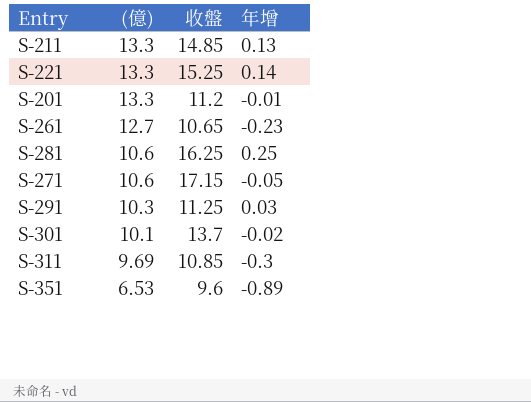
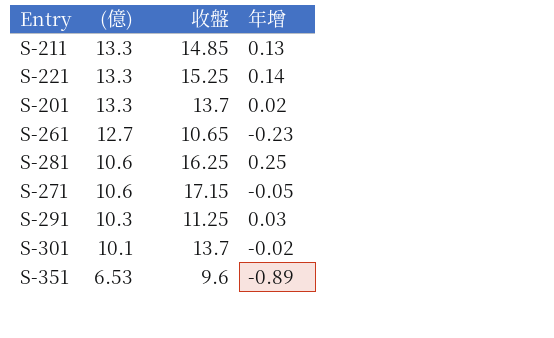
row S-311: 9.69 | 10.85 | -0.3 -> none
S-201 | 收盤: 11.2 -> 13.7
S-201 | 年增: -0.01 -> 0.02

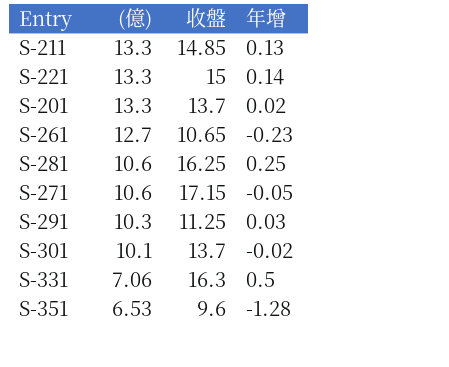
S-221 | 收盤: 15.25 -> 15
row S-331: none -> 7.06 | 16.3 | 0.5
S-351 | 年增: -0.89 -> -1.28

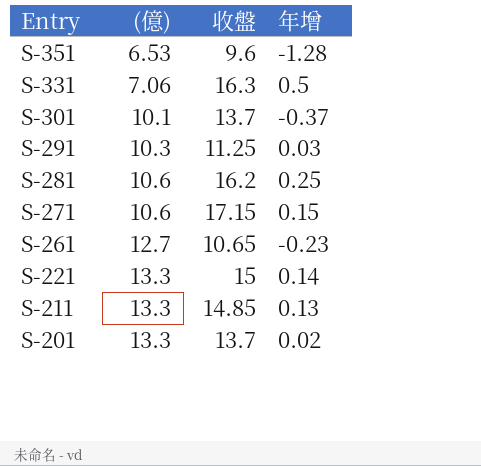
row order: (億) descending -> Entry descending
S-301 | 年增: -0.02 -> -0.37
S-281 | 收盤: 16.25 -> 16.2
S-271 | 年增: -0.05 -> 0.15

